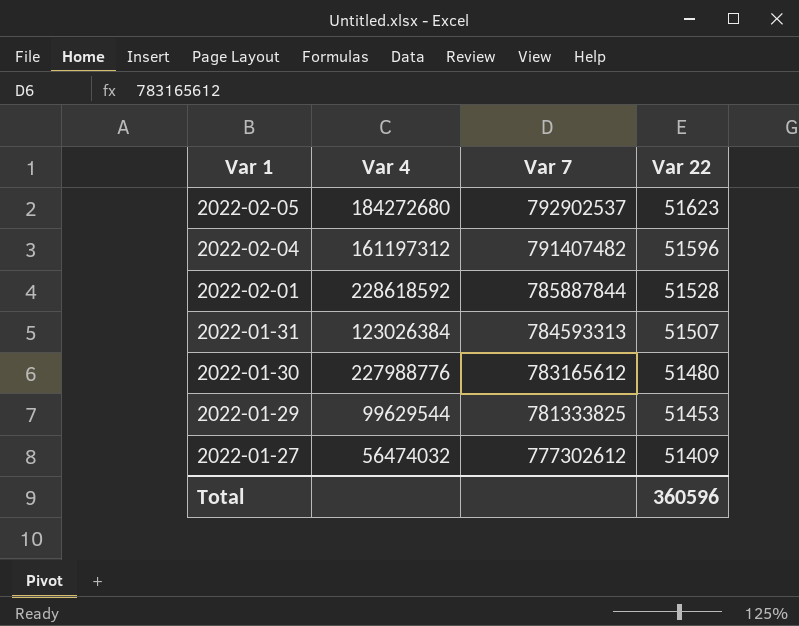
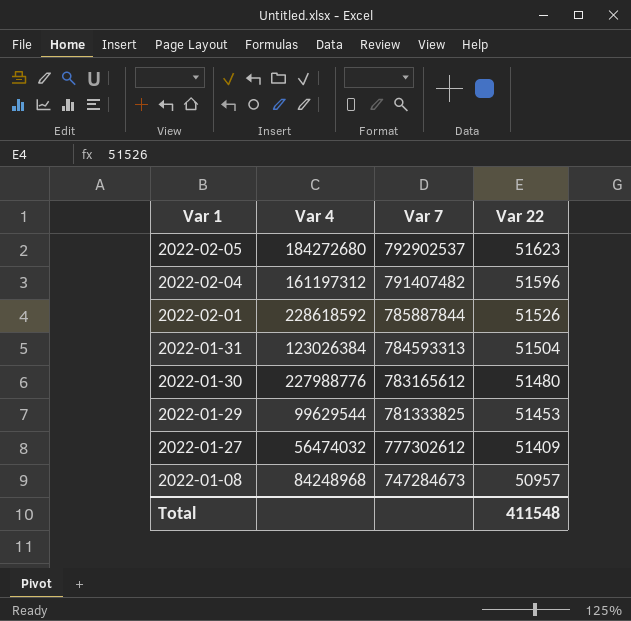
2022-02-01 | Var 22: 51528 -> 51526
2022-01-31 | Var 22: 51507 -> 51504
row 2022-01-08: none -> 84248968 | 747284673 | 50957
Total | Var 22: 360596 -> 411548

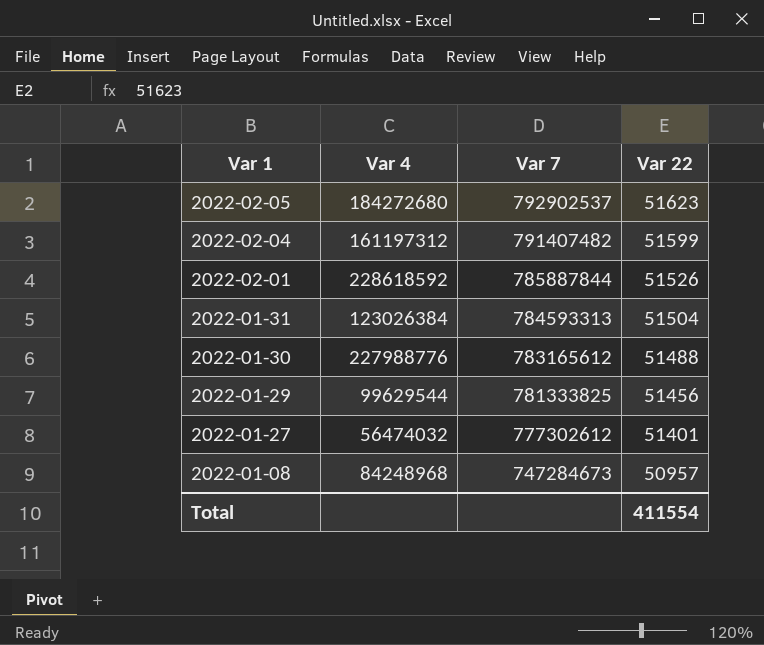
2022-02-04 | Var 22: 51596 -> 51599
2022-01-30 | Var 22: 51480 -> 51488
2022-01-29 | Var 22: 51453 -> 51456
2022-01-27 | Var 22: 51409 -> 51401
Total | Var 22: 411548 -> 411554

